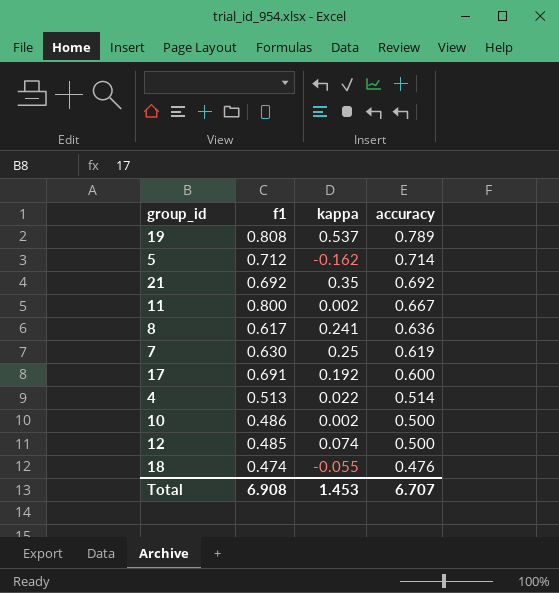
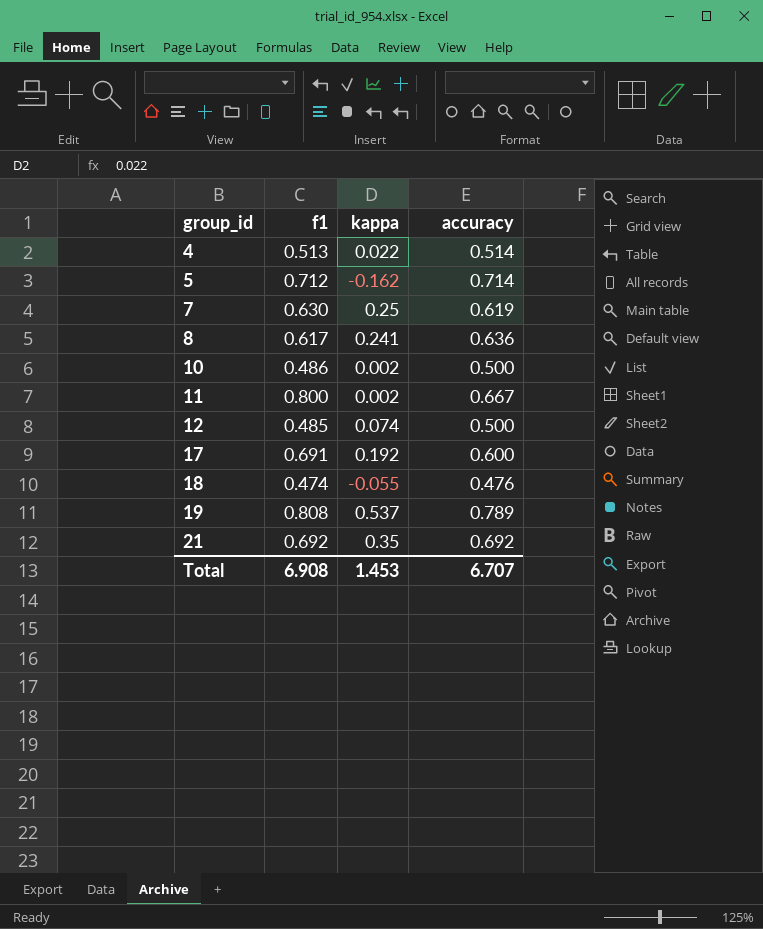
row order: accuracy descending -> group_id ascending

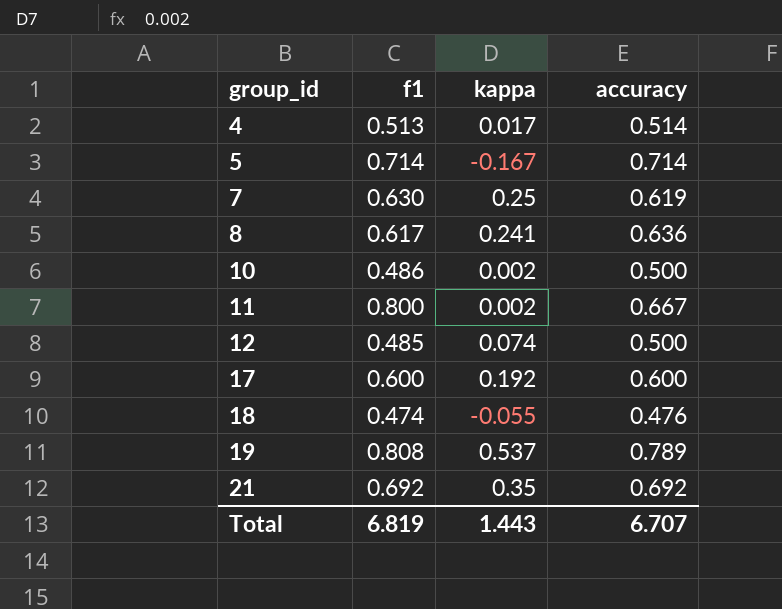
4 | kappa: 0.022 -> 0.017
5 | f1: 0.712 -> 0.714
5 | kappa: -0.162 -> -0.167
17 | f1: 0.691 -> 0.600
Total | f1: 6.908 -> 6.819
Total | kappa: 1.453 -> 1.443

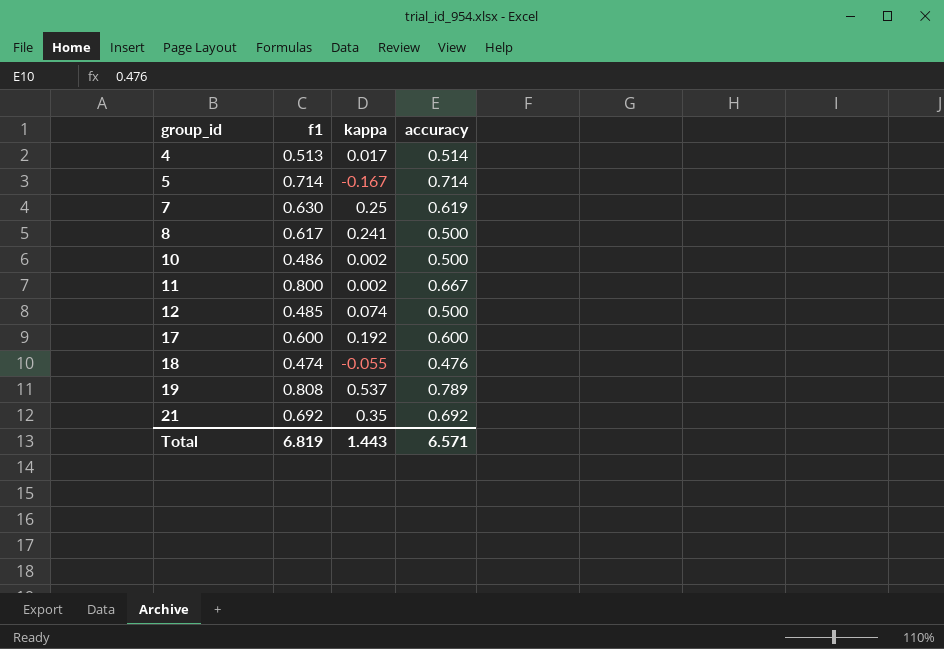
8 | accuracy: 0.636 -> 0.500
Total | accuracy: 6.707 -> 6.571

